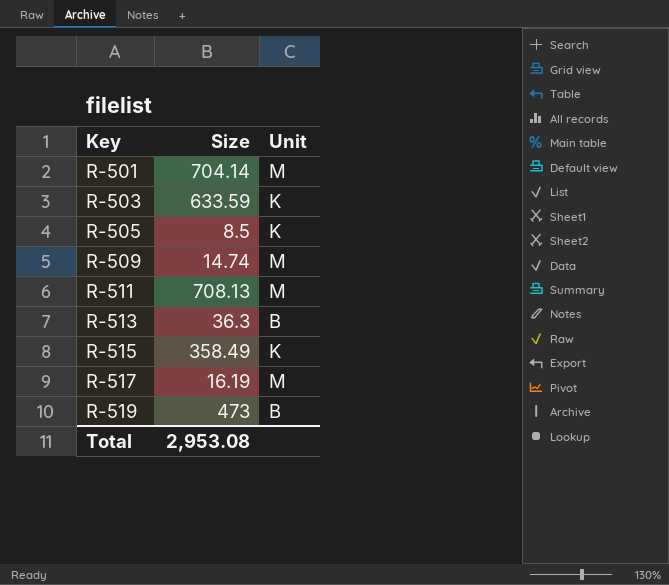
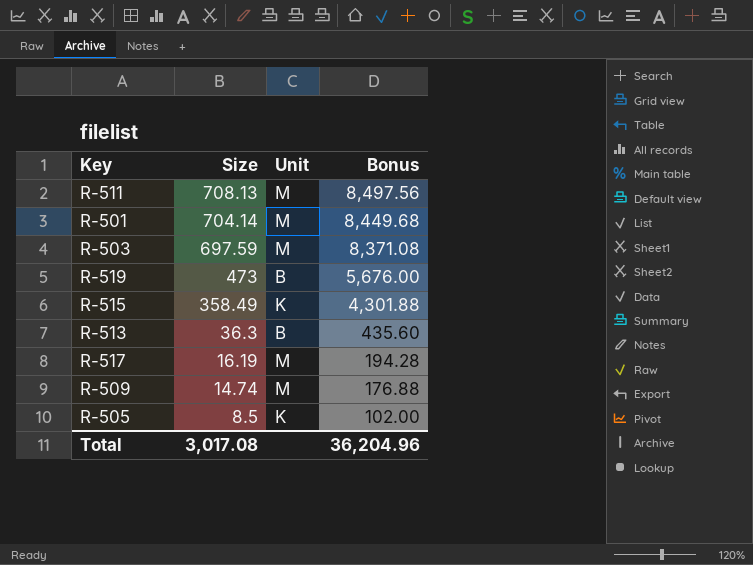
row order: Key ascending -> Size descending
column Bonus | formula: none -> [Size] * 12
R-503 | Size: 633.59 -> 697.59
R-503 | Unit: K -> M
Total | Size: 2,953.08 -> 3,017.08

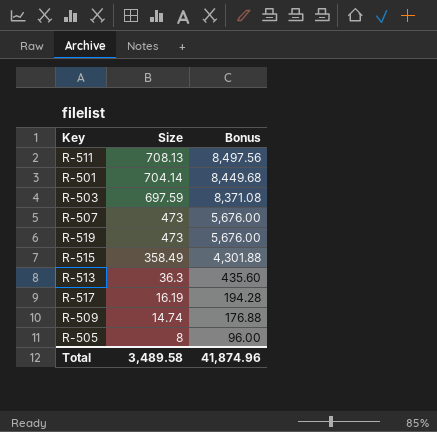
column Unit | position: 3 -> none
row R-507: none -> 473 | 5,676.00
R-505 | Size: 8.5 -> 8
R-505 | Bonus: 102.00 -> 96.00
Total | Size: 3,017.08 -> 3,489.58
Total | Bonus: 36,204.96 -> 41,874.96

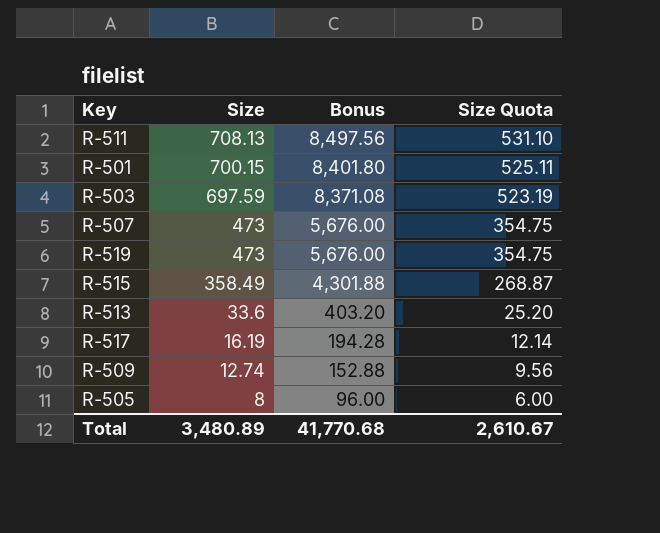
column Size Quota | formula: none -> [Size] * 0.75
R-501 | Size: 704.14 -> 700.15
R-501 | Bonus: 8,449.68 -> 8,401.80
R-513 | Size: 36.3 -> 33.6
R-513 | Bonus: 435.60 -> 403.20
R-509 | Size: 14.74 -> 12.74
R-509 | Bonus: 176.88 -> 152.88
Total | Size: 3,489.58 -> 3,480.89
Total | Bonus: 41,874.96 -> 41,770.68

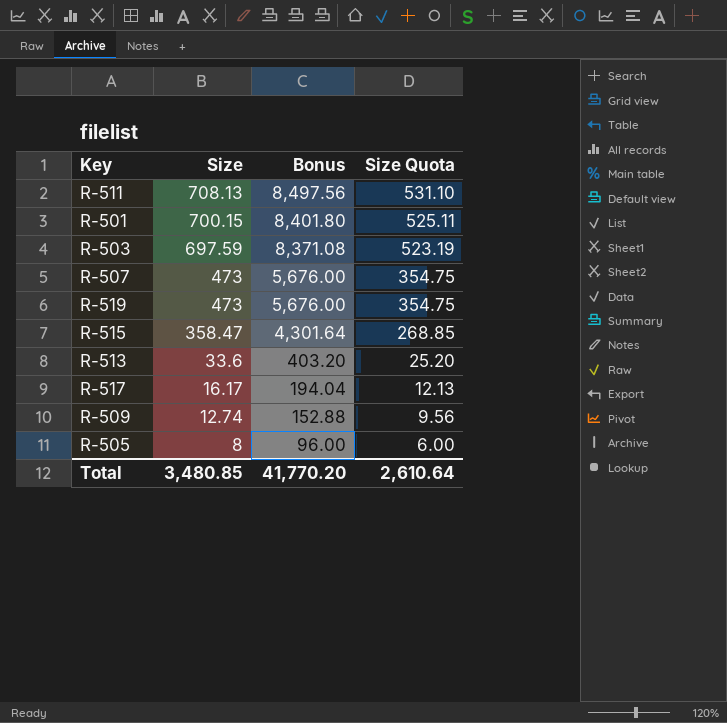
R-515 | Size: 358.49 -> 358.47
R-515 | Bonus: 4,301.88 -> 4,301.64
R-515 | Size Quota: 268.87 -> 268.85
R-517 | Size: 16.19 -> 16.17
R-517 | Bonus: 194.28 -> 194.04
R-517 | Size Quota: 12.14 -> 12.13
Total | Size: 3,480.89 -> 3,480.85
Total | Bonus: 41,770.68 -> 41,770.20
Total | Size Quota: 2,610.67 -> 2,610.64

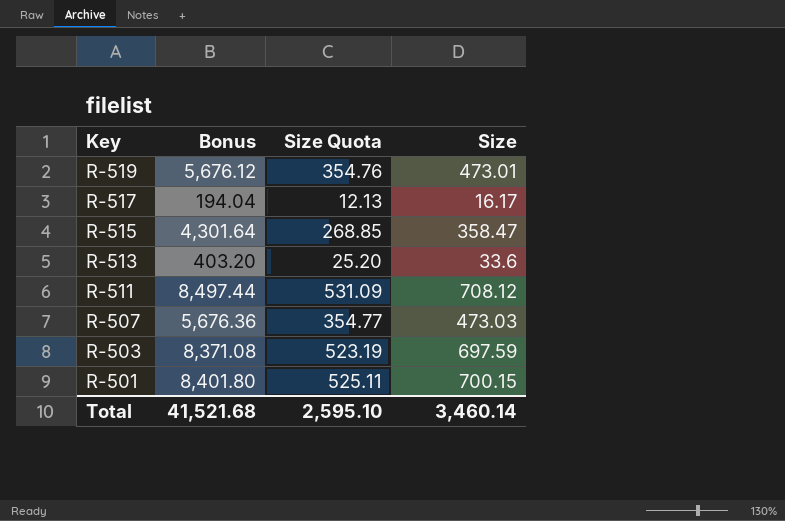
row order: Size descending -> Key descending
column Size | position: 2 -> 4
row R-509: 12.74 | 152.88 | 9.56 -> none
row R-505: 8 | 96.00 | 6.00 -> none
R-519 | Bonus: 5,676.00 -> 5,676.12
R-519 | Size Quota: 354.75 -> 354.76
R-519 | Size: 473 -> 473.01
R-511 | Bonus: 8,497.56 -> 8,497.44
R-511 | Size Quota: 531.10 -> 531.09
R-511 | Size: 708.13 -> 708.12
R-507 | Bonus: 5,676.00 -> 5,676.36
R-507 | Size Quota: 354.75 -> 354.77
R-507 | Size: 473 -> 473.03
Total | Bonus: 41,770.20 -> 41,521.68
Total | Size Quota: 2,610.64 -> 2,595.10
Total | Size: 3,480.85 -> 3,460.14

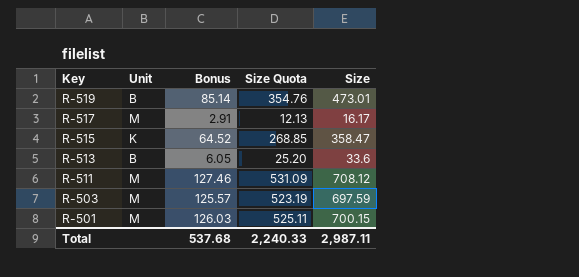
column Unit | position: none -> 2
column Bonus | formula: [Size] * 12 -> [Size] * 0.18
row R-507: 5,676.36 | 354.77 | 473.03 -> none
Total | Bonus: 41,521.68 -> 537.68
Total | Size Quota: 2,595.10 -> 2,240.33
Total | Size: 3,460.14 -> 2,987.11

